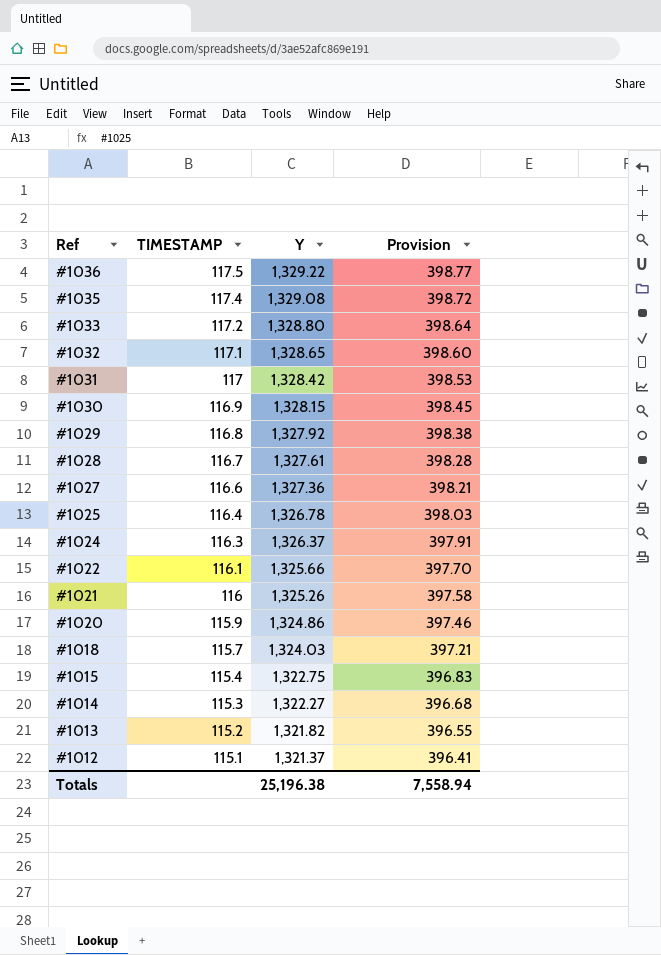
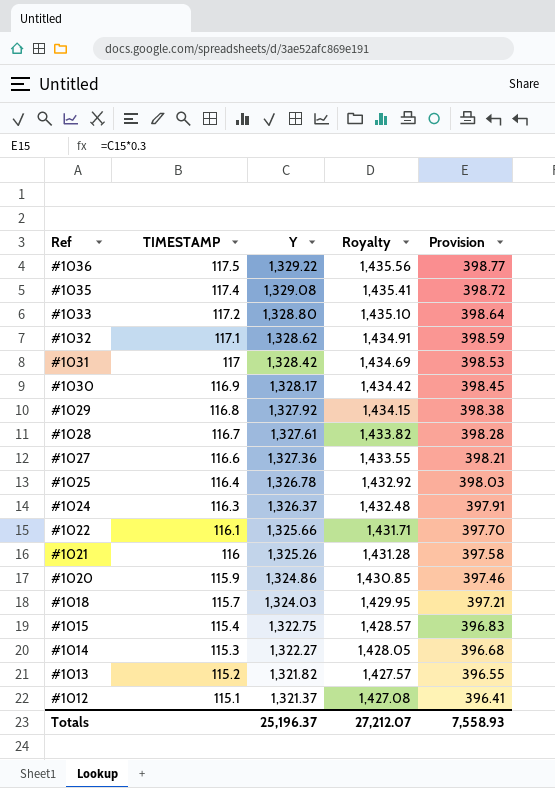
column Royalty | formula: none -> [Y] * 1.08
#1032 | Y: 1,328.65 -> 1,328.62
#1032 | Provision: 398.60 -> 398.59
#1030 | Y: 1,328.15 -> 1,328.17
Totals | Y: 25,196.38 -> 25,196.37
Totals | Provision: 7,558.94 -> 7,558.93

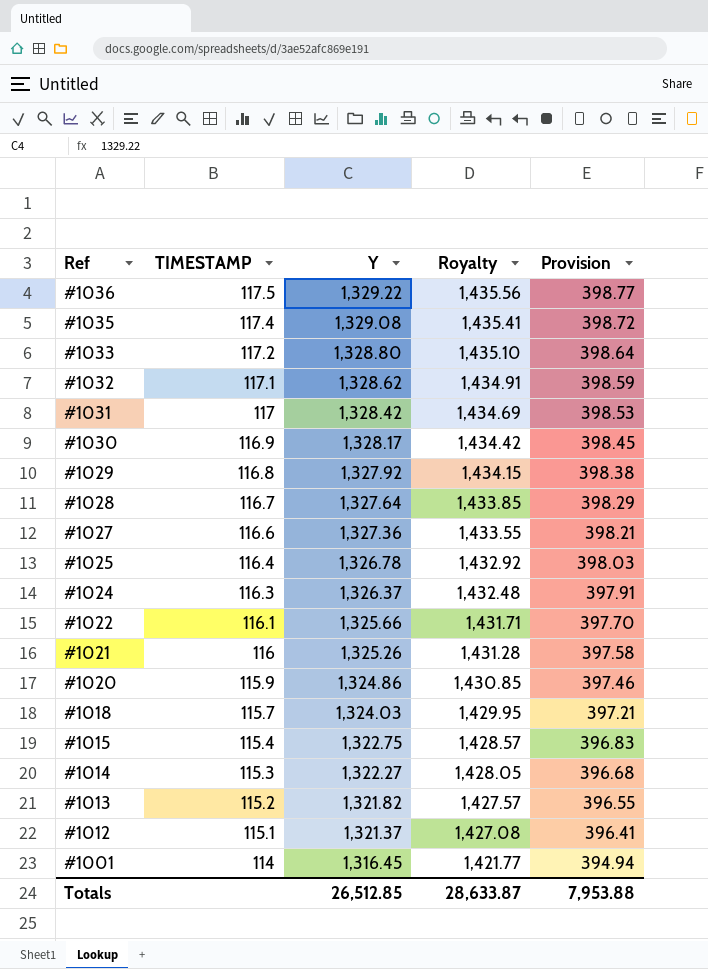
#1028 | Y: 1,327.61 -> 1,327.64
#1028 | Royalty: 1,433.82 -> 1,433.85
#1028 | Provision: 398.28 -> 398.29
row #1001: none -> 114 | 1,316.45 | 1,421.77 | 394.94
Totals | Y: 25,196.37 -> 26,512.85
Totals | Royalty: 27,212.07 -> 28,633.87
Totals | Provision: 7,558.93 -> 7,953.88

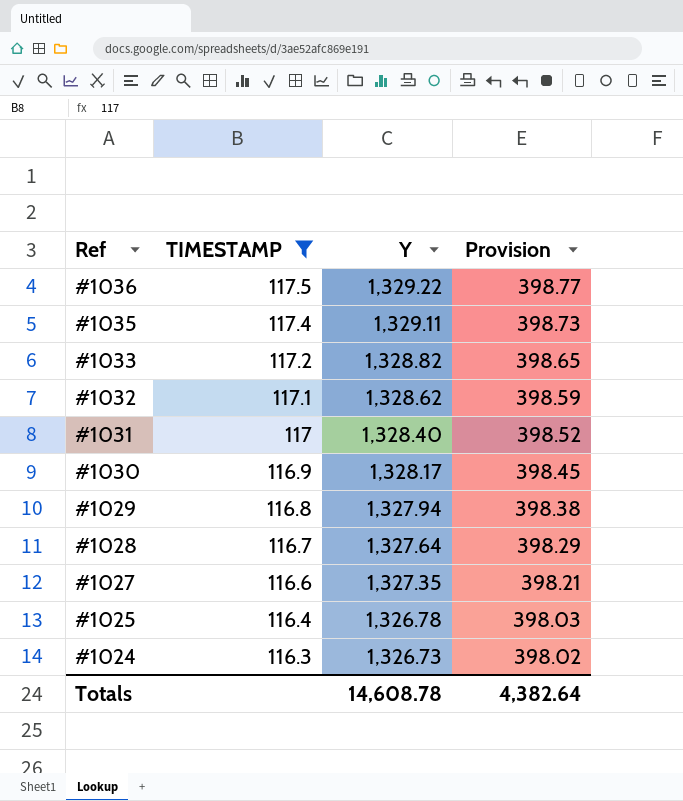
filter: none -> TIMESTAMP >= 116.3
column Royalty | formula: [Y] * 1.08 -> none
#1035 | Y: 1,329.08 -> 1,329.11
#1035 | Provision: 398.72 -> 398.73
#1033 | Y: 1,328.80 -> 1,328.82
#1033 | Provision: 398.64 -> 398.65
#1031 | Y: 1,328.42 -> 1,328.40
#1031 | Provision: 398.53 -> 398.52
#1029 | Y: 1,327.92 -> 1,327.94
#1027 | Y: 1,327.36 -> 1,327.35
#1024 | Y: 1,326.37 -> 1,326.73
#1024 | Provision: 397.91 -> 398.02
Totals | Y: 26,512.85 -> 14,608.78
Totals | Provision: 7,953.88 -> 4,382.64

